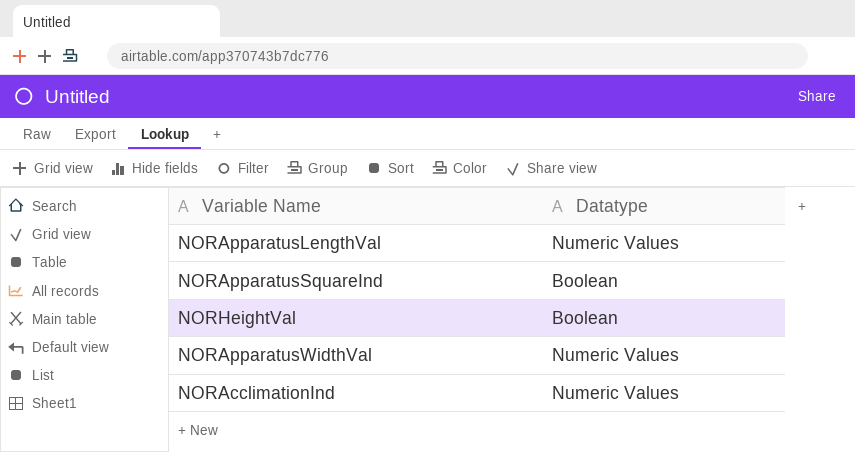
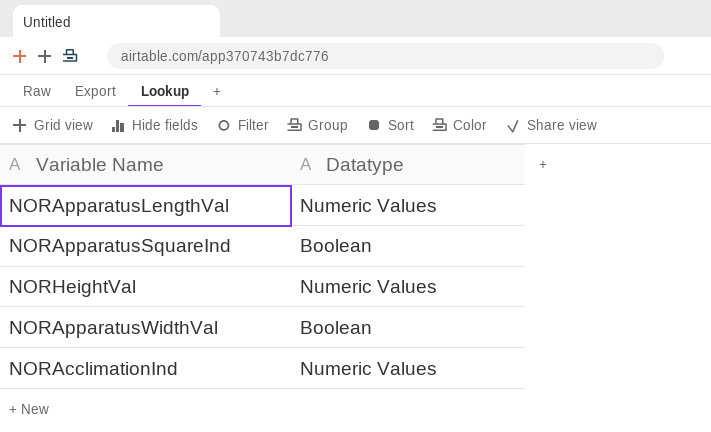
NORHeightVal | Datatype: Boolean -> Numeric Values
NORApparatusWidthVal | Datatype: Numeric Values -> Boolean

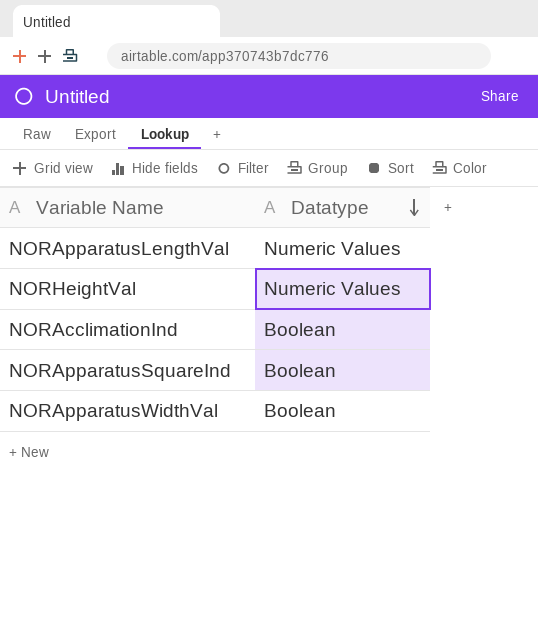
row order: none -> Datatype descending
NORAcclimationInd | Datatype: Numeric Values -> Boolean

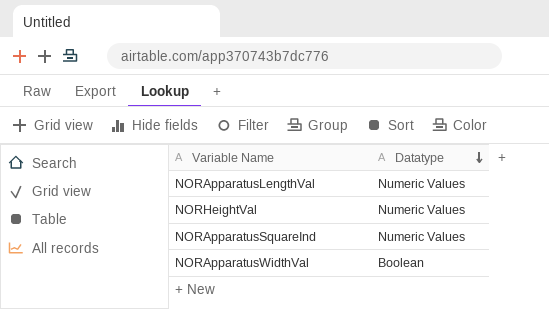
row NORAcclimationInd: Boolean -> none
NORApparatusSquareInd | Datatype: Boolean -> Numeric Values

